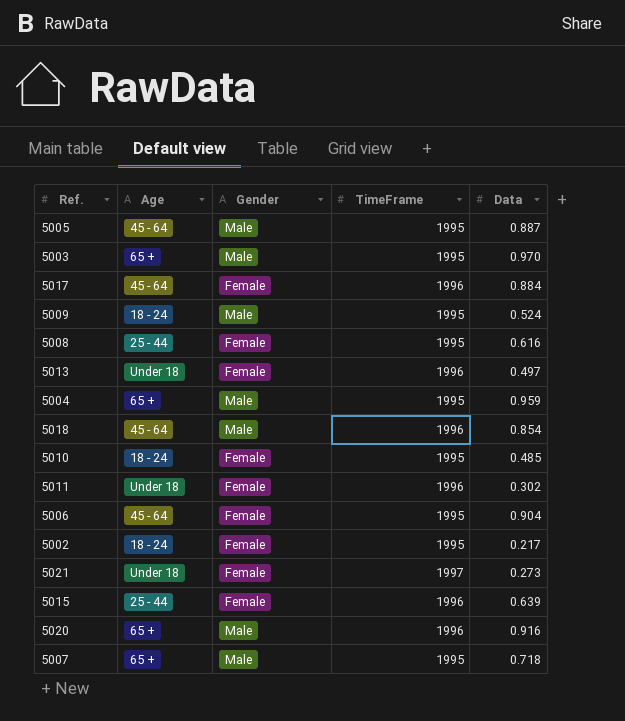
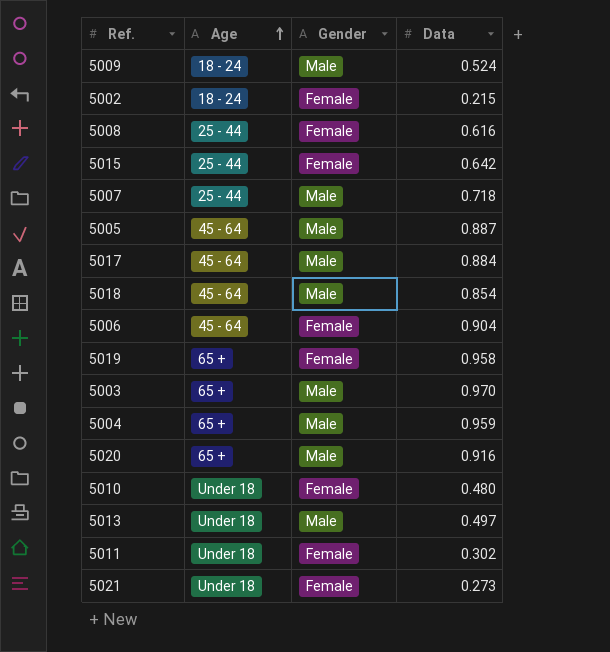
row order: none -> Age ascending
column TimeFrame | position: 4 -> none
5002 | Data: 0.217 -> 0.215
5015 | Data: 0.639 -> 0.642
5007 | Age: 65 + -> 25 - 44
5017 | Gender: Female -> Male
row 5019: none -> 65 + | Female | 0.958
5010 | Age: 18 - 24 -> Under 18
5010 | Data: 0.485 -> 0.480
5013 | Gender: Female -> Male

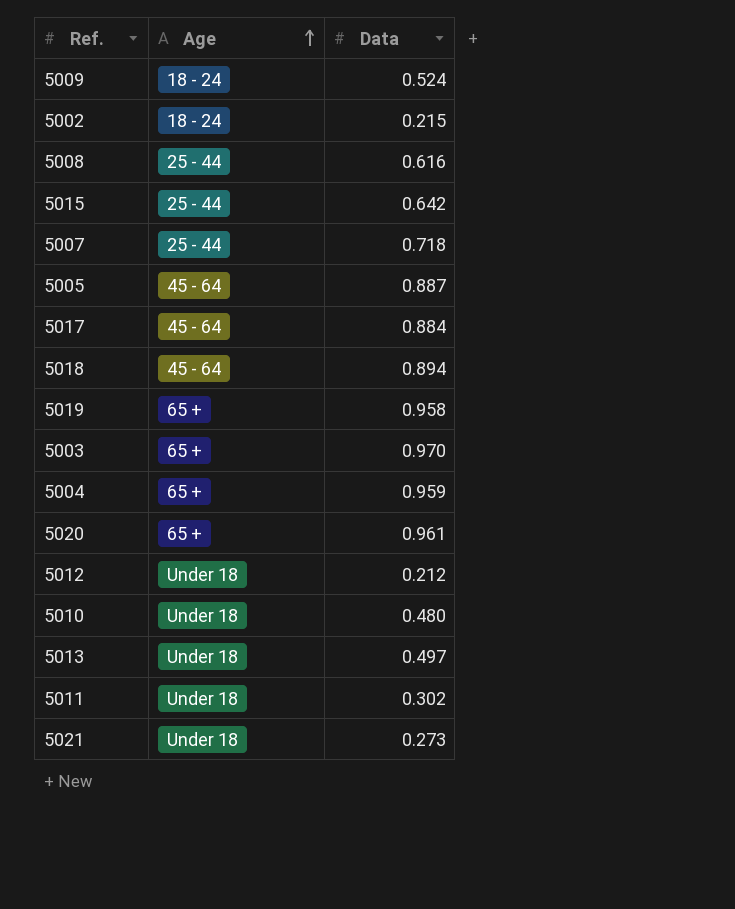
column Gender | position: 3 -> none
row 5006: 45 - 64 | Female | 0.904 -> none
5018 | Data: 0.854 -> 0.894
5020 | Data: 0.916 -> 0.961
row 5012: none -> Under 18 | 0.212

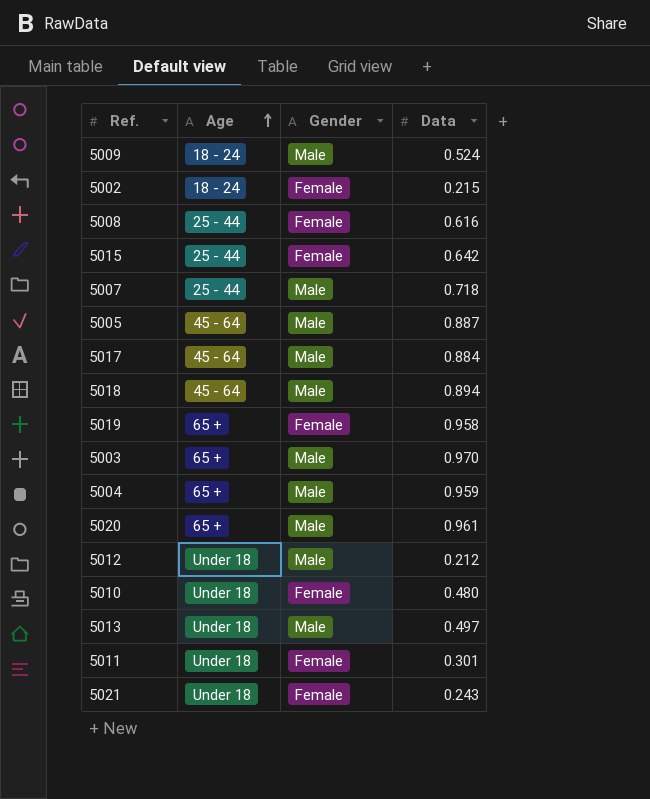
column Gender | position: none -> 3
5011 | Data: 0.302 -> 0.301
5021 | Data: 0.273 -> 0.243

